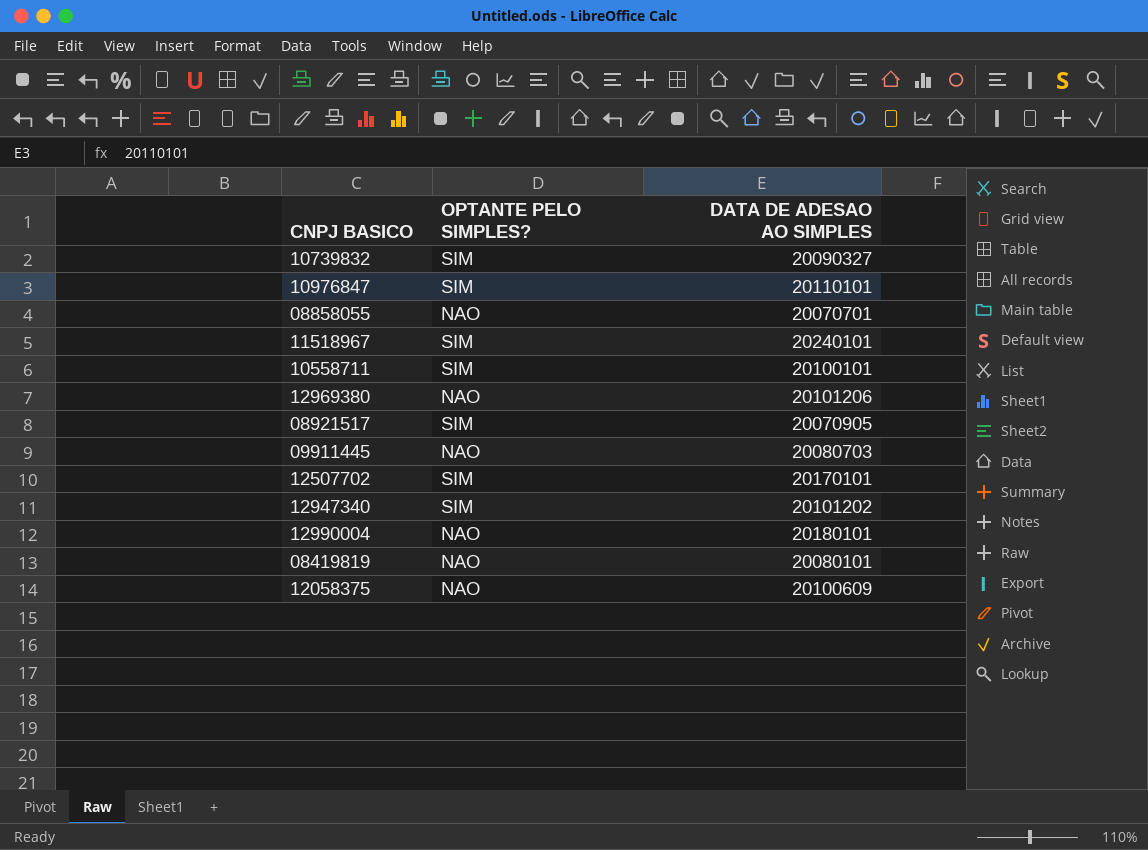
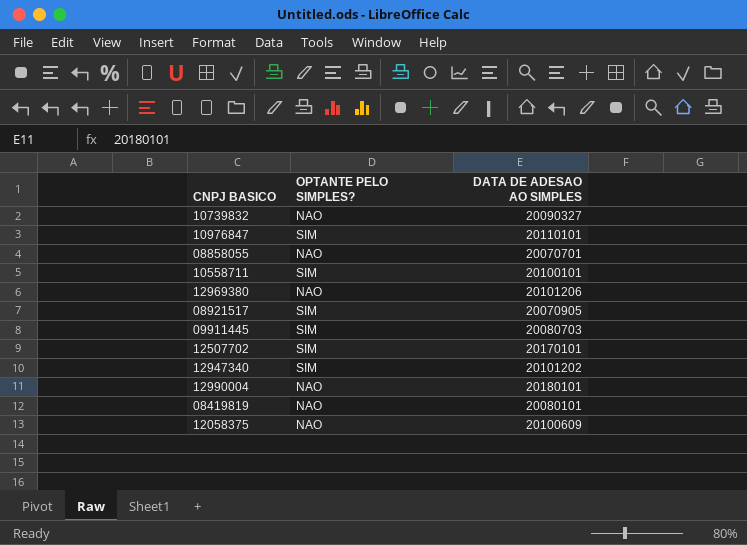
row 11518967: SIM | 20240101 -> none
10739832 | OPTANTE PELO SIMPLES?: SIM -> NAO
09911445 | OPTANTE PELO SIMPLES?: NAO -> SIM

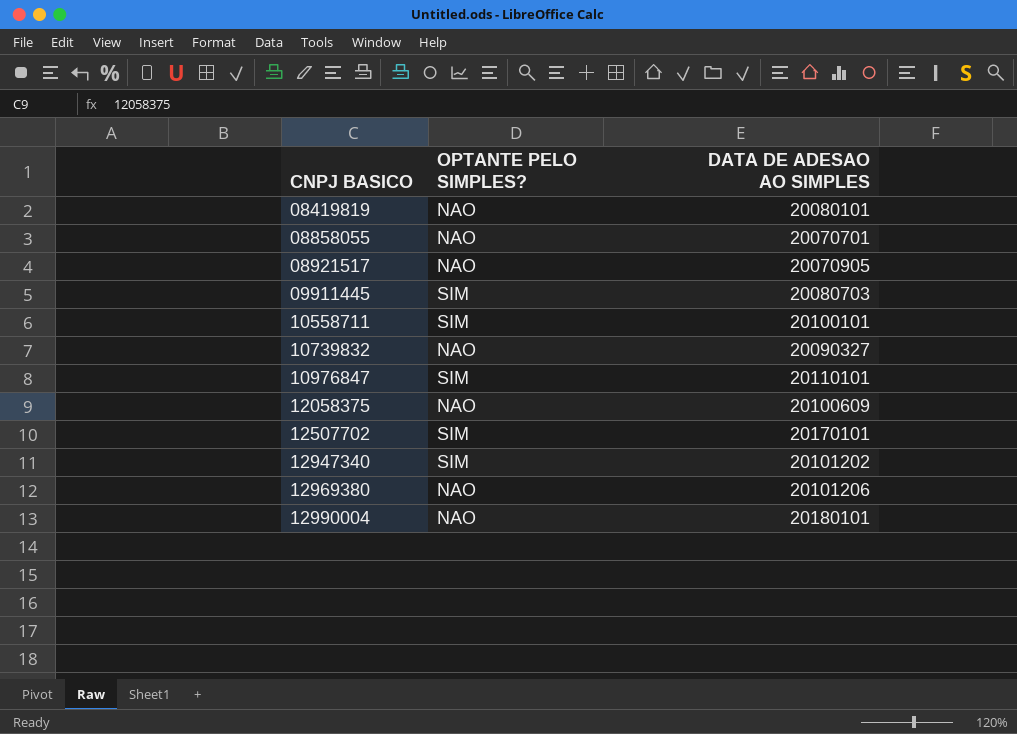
row order: none -> CNPJ BASICO ascending
08921517 | OPTANTE PELO SIMPLES?: SIM -> NAO

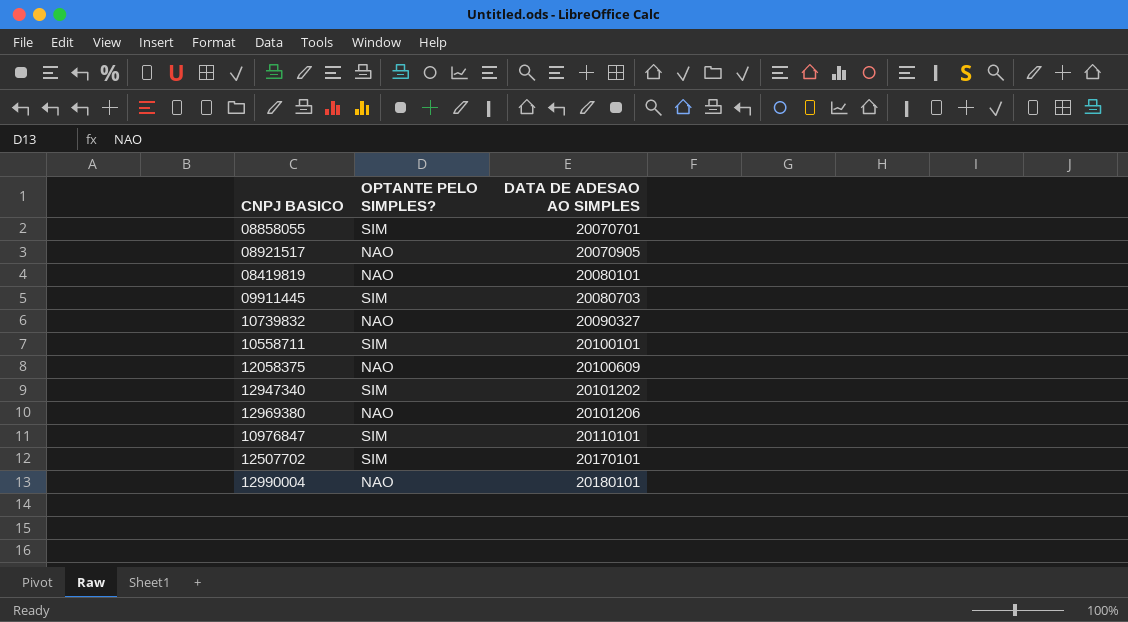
row order: CNPJ BASICO ascending -> DATA DE ADESAO AO SIMPLES ascending
08858055 | OPTANTE PELO SIMPLES?: NAO -> SIM

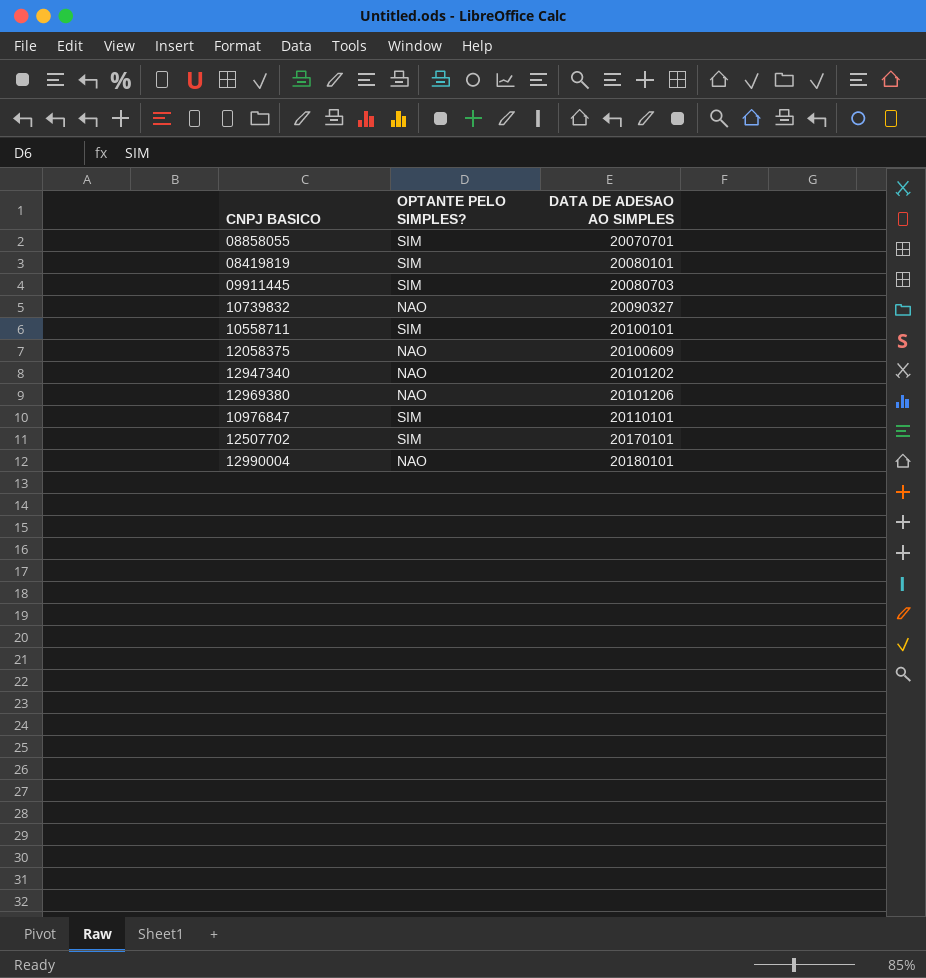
row 08921517: NAO | 20070905 -> none
08419819 | OPTANTE PELO SIMPLES?: NAO -> SIM
12947340 | OPTANTE PELO SIMPLES?: SIM -> NAO

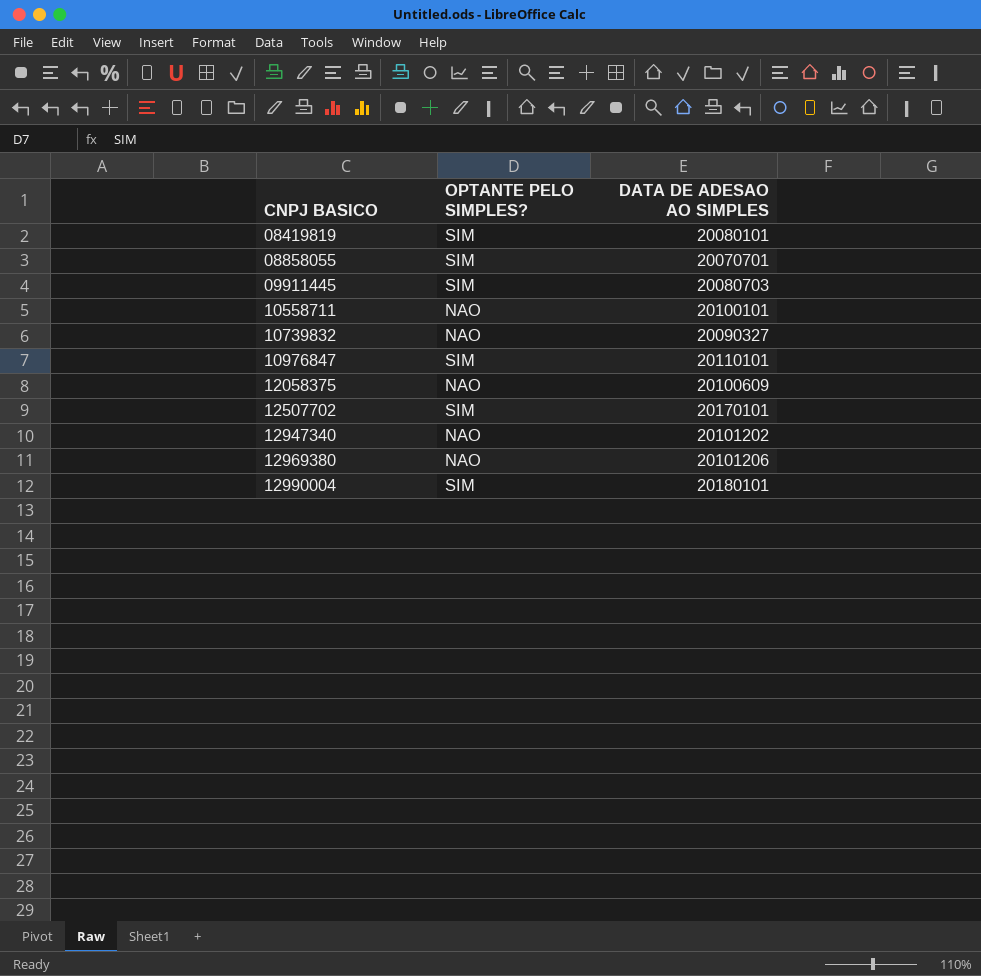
row order: DATA DE ADESAO AO SIMPLES ascending -> CNPJ BASICO ascending
10558711 | OPTANTE PELO SIMPLES?: SIM -> NAO
12990004 | OPTANTE PELO SIMPLES?: NAO -> SIM

